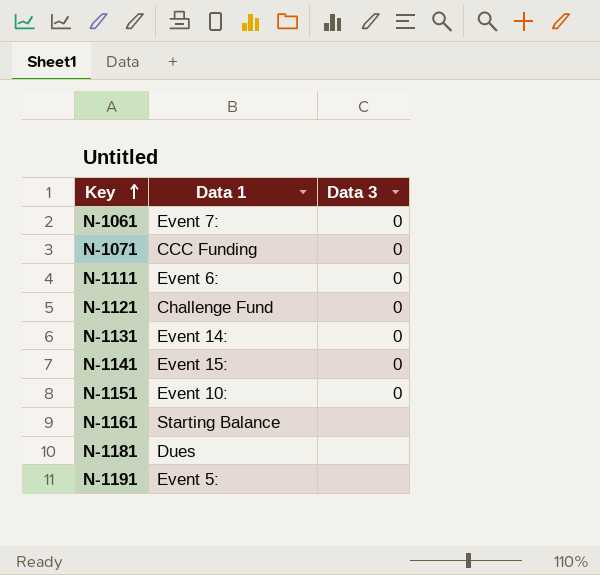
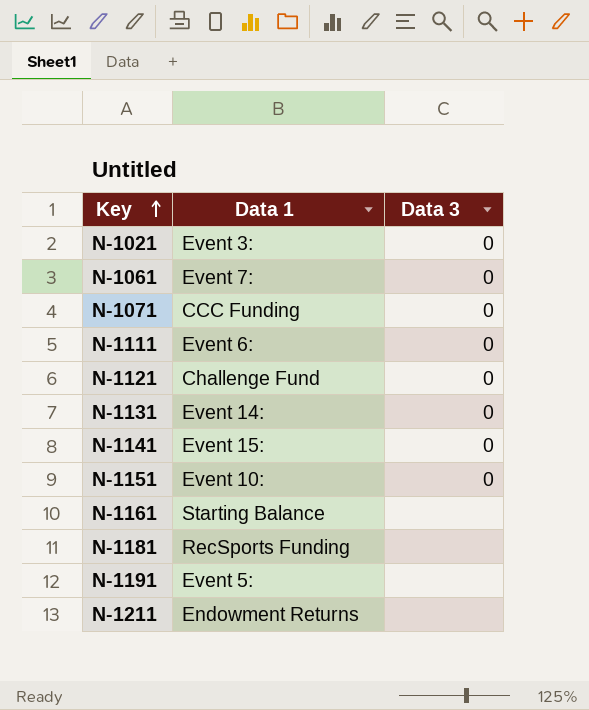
row N-1021: none -> Event 3: | 0
N-1181 | Data 1: Dues -> RecSports Funding
row N-1211: none -> Endowment Returns | none

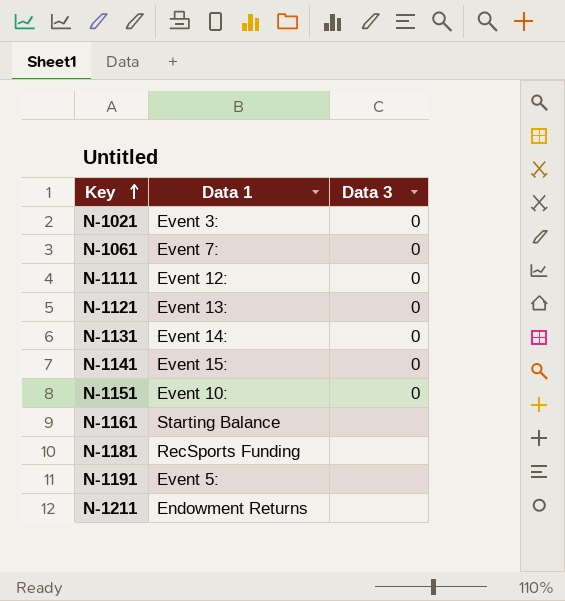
row N-1071: CCC Funding | 0 -> none
N-1111 | Data 1: Event 6: -> Event 12:
N-1121 | Data 1: Challenge Fund -> Event 13:

